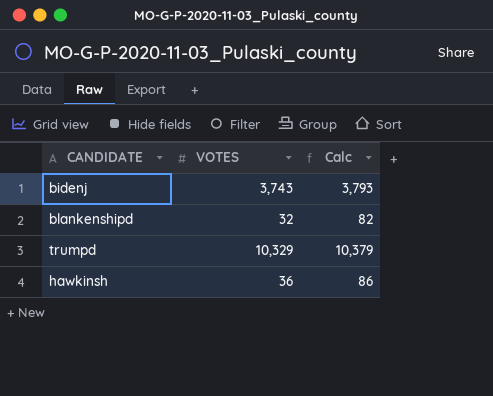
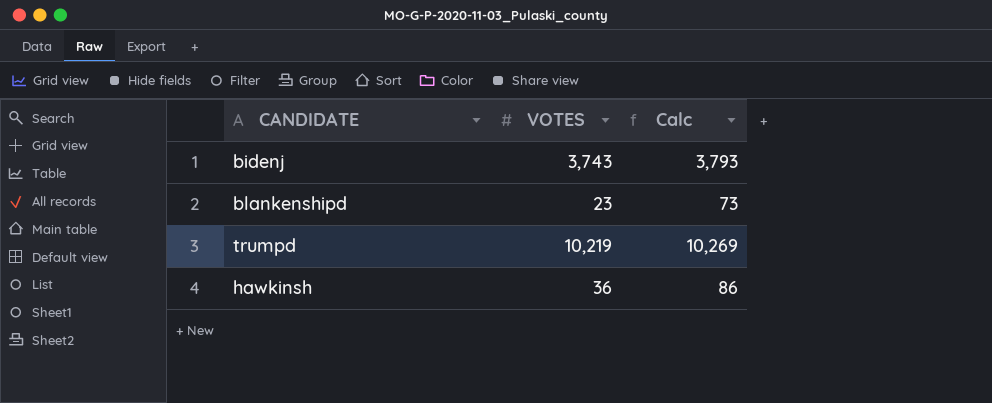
blankenshipd | VOTES: 32 -> 23
blankenshipd | Calc: 82 -> 73
trumpd | VOTES: 10,329 -> 10,219
trumpd | Calc: 10,379 -> 10,269

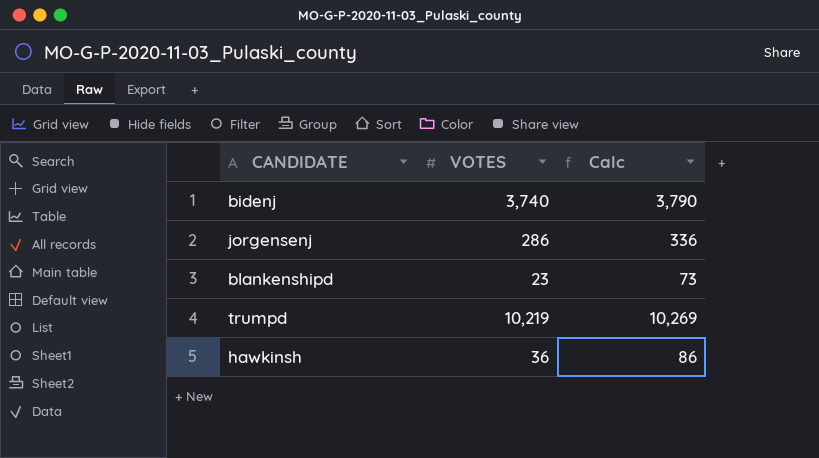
bidenj | VOTES: 3,743 -> 3,740
bidenj | Calc: 3,793 -> 3,790
row jorgensenj: none -> 286 | 336

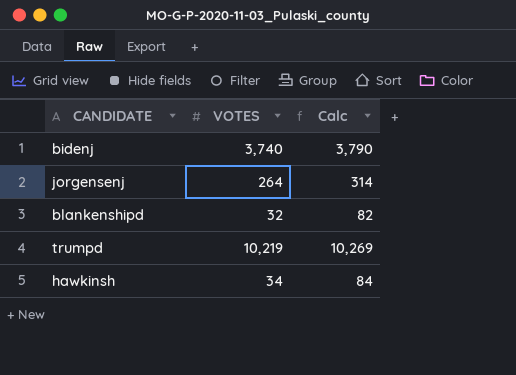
jorgensenj | VOTES: 286 -> 264
jorgensenj | Calc: 336 -> 314
blankenshipd | VOTES: 23 -> 32
blankenshipd | Calc: 73 -> 82
hawkinsh | VOTES: 36 -> 34
hawkinsh | Calc: 86 -> 84

